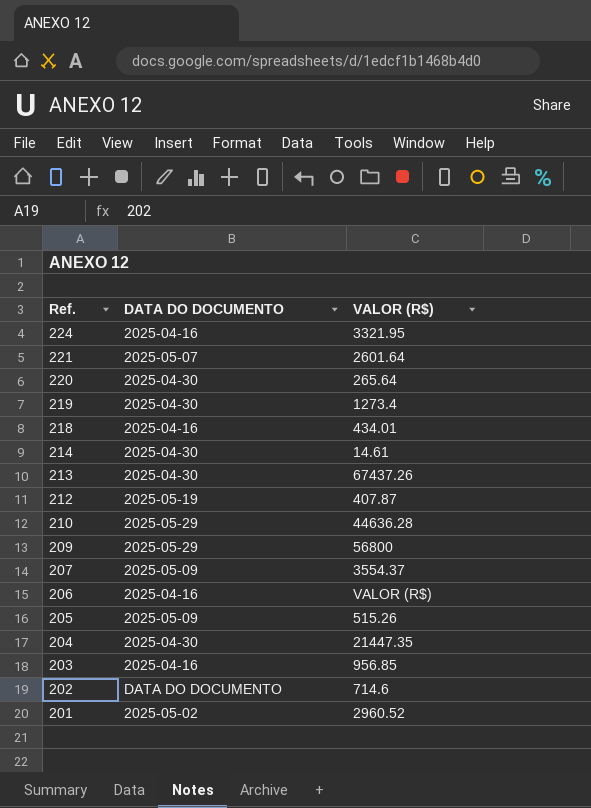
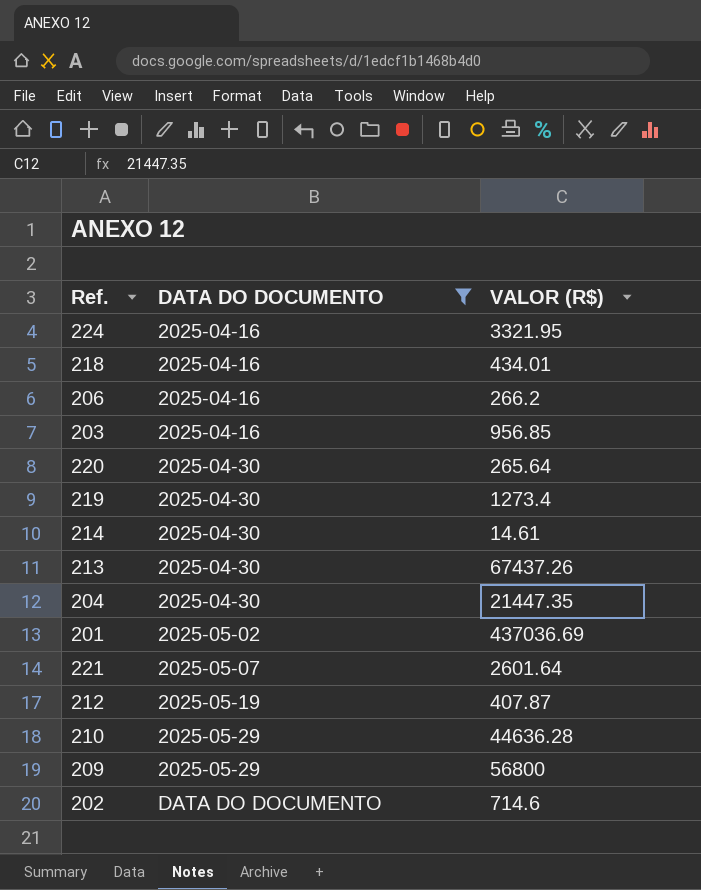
filter: none -> DATA DO DOCUMENTO != 2025-05-09
row order: Ref. descending -> DATA DO DOCUMENTO ascending
206 | VALOR (R$): VALOR (R$) -> 266.2
201 | VALOR (R$): 2960.52 -> 437036.69

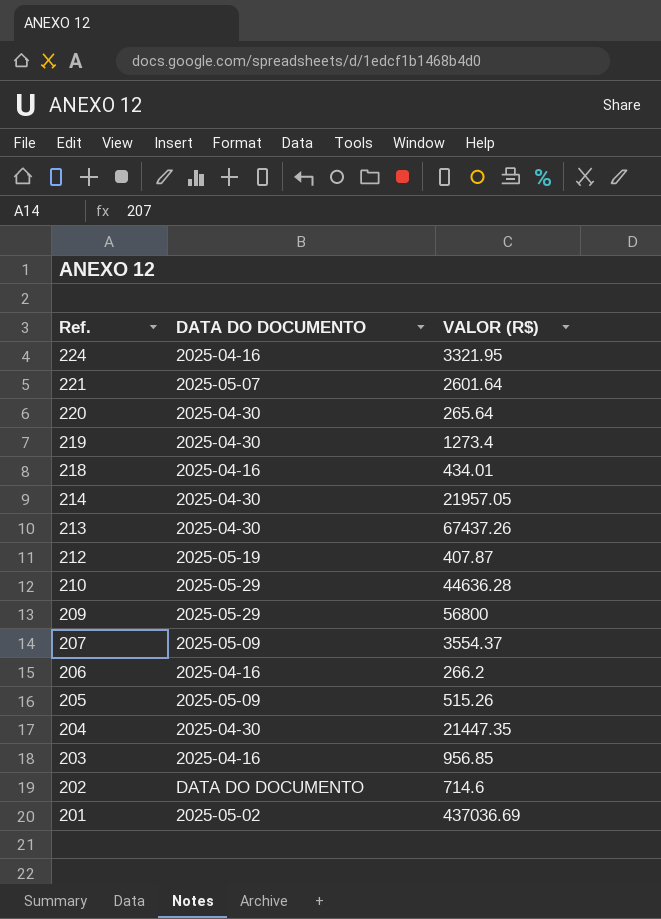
filter: DATA DO DOCUMENTO != 2025-05-09 -> none
row order: DATA DO DOCUMENTO ascending -> Ref. descending
214 | VALOR (R$): 14.61 -> 21957.05

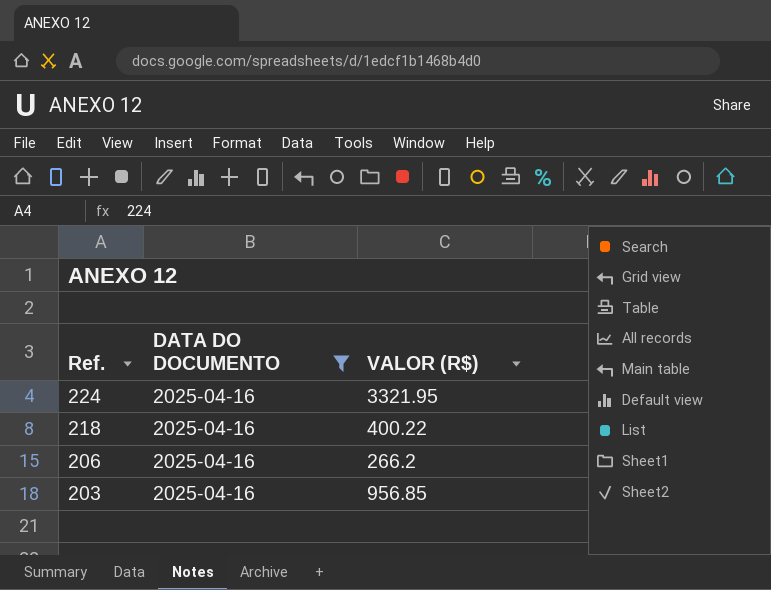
filter: none -> DATA DO DOCUMENTO = 2025-04-16
218 | VALOR (R$): 434.01 -> 400.22

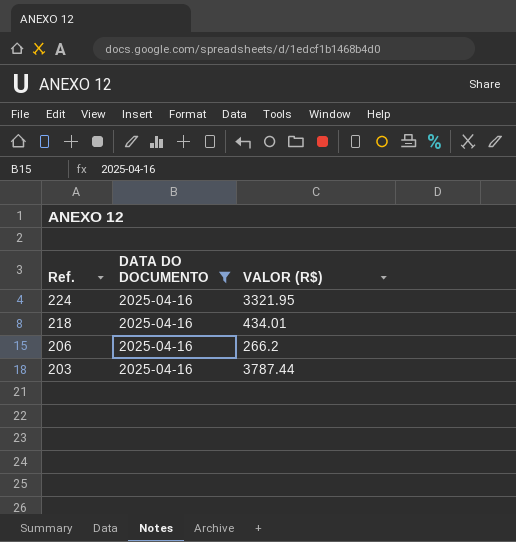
218 | VALOR (R$): 400.22 -> 434.01
203 | VALOR (R$): 956.85 -> 3787.44

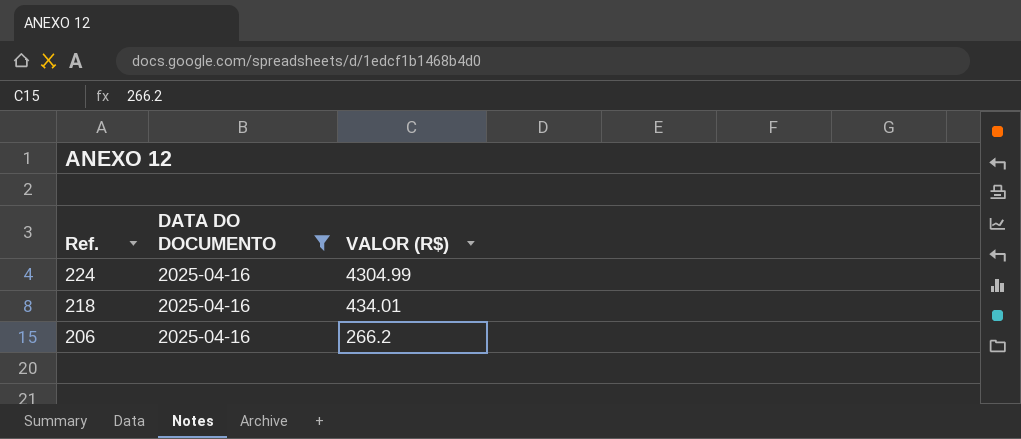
row 203: 2025-04-16 | 3787.44 -> none
224 | VALOR (R$): 3321.95 -> 4304.99

